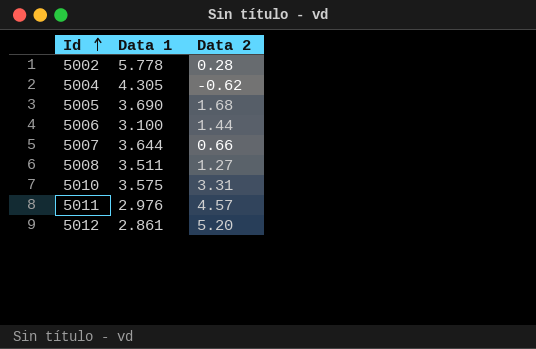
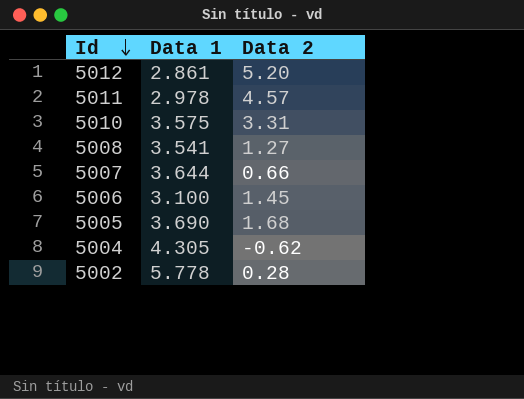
row order: Id ascending -> Id descending
5011 | Data 1: 2.976 -> 2.978
5008 | Data 1: 3.511 -> 3.541
5006 | Data 2: 1.44 -> 1.45

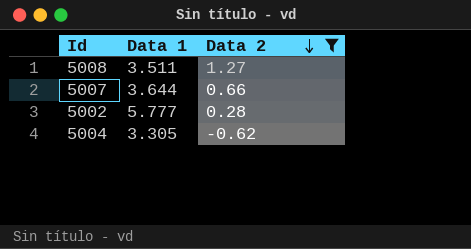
filter: none -> Data 2 <= 1.27
row order: Id descending -> Data 2 descending
5008 | Data 1: 3.541 -> 3.511
5002 | Data 1: 5.778 -> 5.777
5004 | Data 1: 4.305 -> 3.305

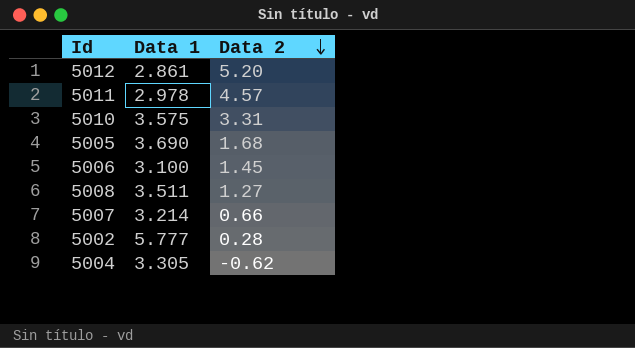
filter: Data 2 <= 1.27 -> none
5007 | Data 1: 3.644 -> 3.214

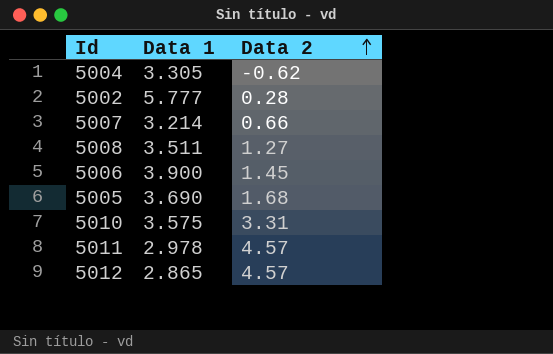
row order: Data 2 descending -> Data 2 ascending
5006 | Data 1: 3.100 -> 3.900
5012 | Data 1: 2.861 -> 2.865
5012 | Data 2: 5.20 -> 4.57

